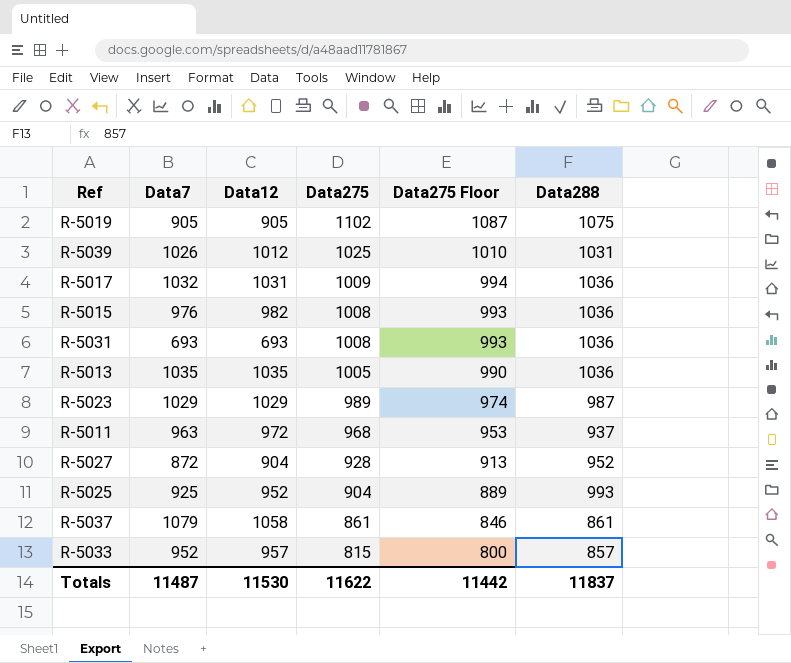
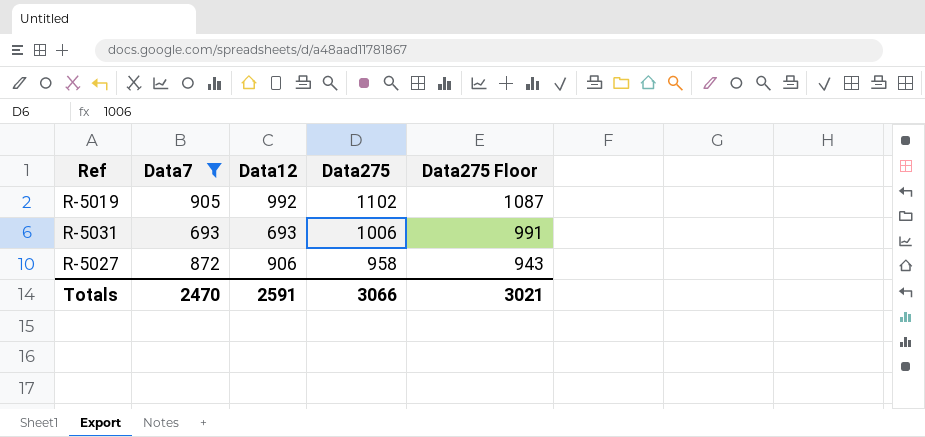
filter: none -> Data7 <= 905
column Data288 | position: 6 -> none
R-5019 | Data12: 905 -> 992
R-5031 | Data275: 1008 -> 1006
R-5031 | Data275 Floor: 993 -> 991
R-5027 | Data12: 904 -> 906
R-5027 | Data275: 928 -> 958
R-5027 | Data275 Floor: 913 -> 943
Totals | Data7: 11487 -> 2470
Totals | Data12: 11530 -> 2591
Totals | Data275: 11622 -> 3066
Totals | Data275 Floor: 11442 -> 3021

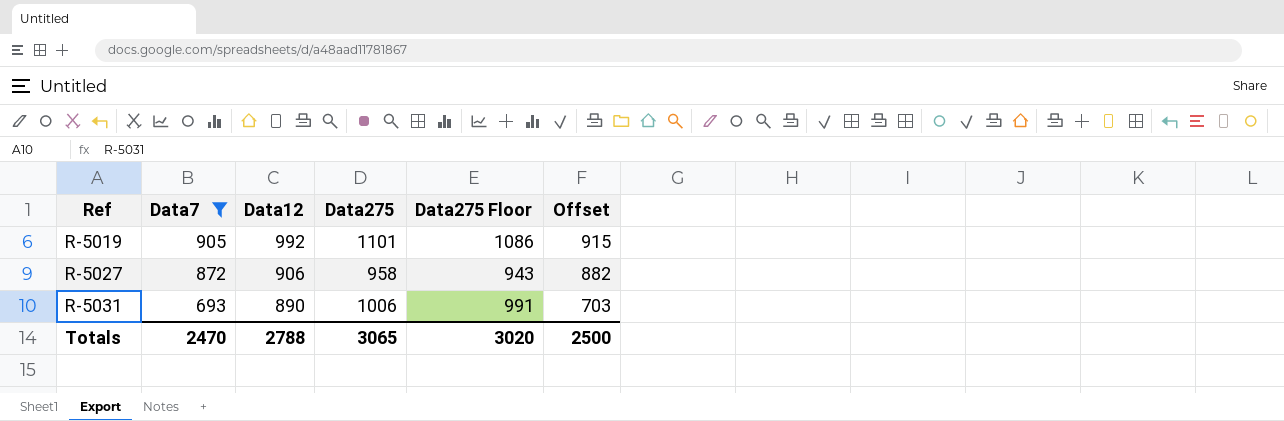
row order: Data275 descending -> Ref ascending
column Offset | formula: none -> [Data7] + 10
R-5019 | Data275: 1102 -> 1101
R-5019 | Data275 Floor: 1087 -> 1086
R-5031 | Data12: 693 -> 890
Totals | Data12: 2591 -> 2788
Totals | Data275: 3066 -> 3065
Totals | Data275 Floor: 3021 -> 3020

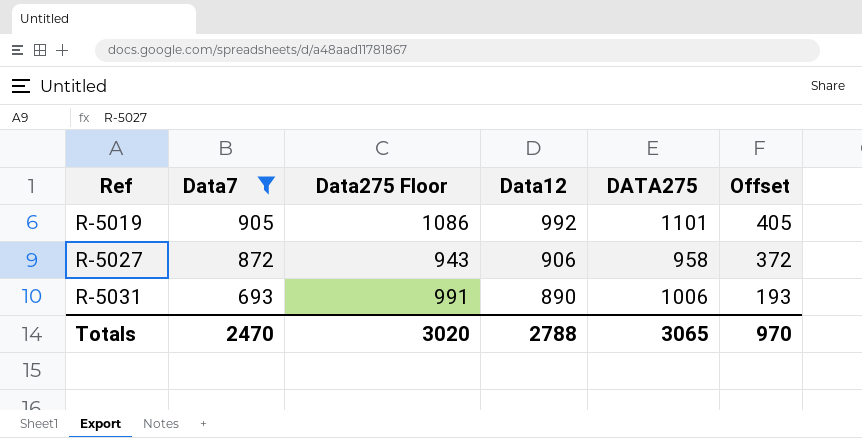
column Data275 Floor | position: 5 -> 3
column name: Data275 -> DATA275
column Offset | formula: [Data7] + 10 -> [Data7] - 500
Totals | Offset: 2500 -> 970

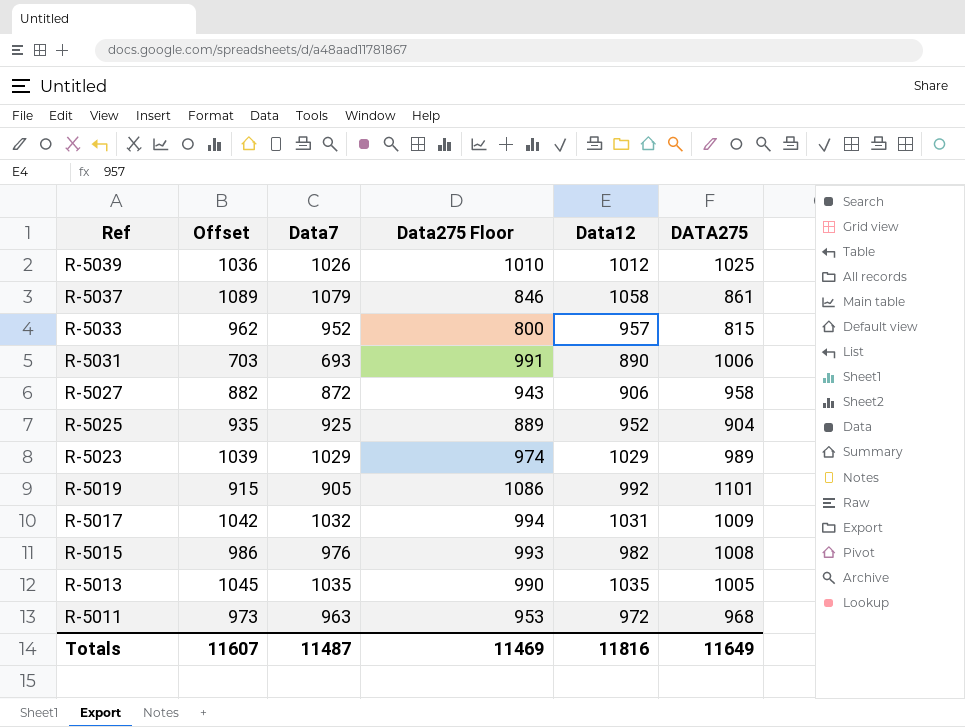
filter: Data7 <= 905 -> none
row order: Ref ascending -> Ref descending
column Offset | formula: [Data7] - 500 -> [Data7] + 10
column Offset | position: 6 -> 2
Totals | Offset: 970 -> 11607
Totals | Data7: 2470 -> 11487
Totals | Data275 Floor: 3020 -> 11469
Totals | Data12: 2788 -> 11816
Totals | DATA275: 3065 -> 11649

